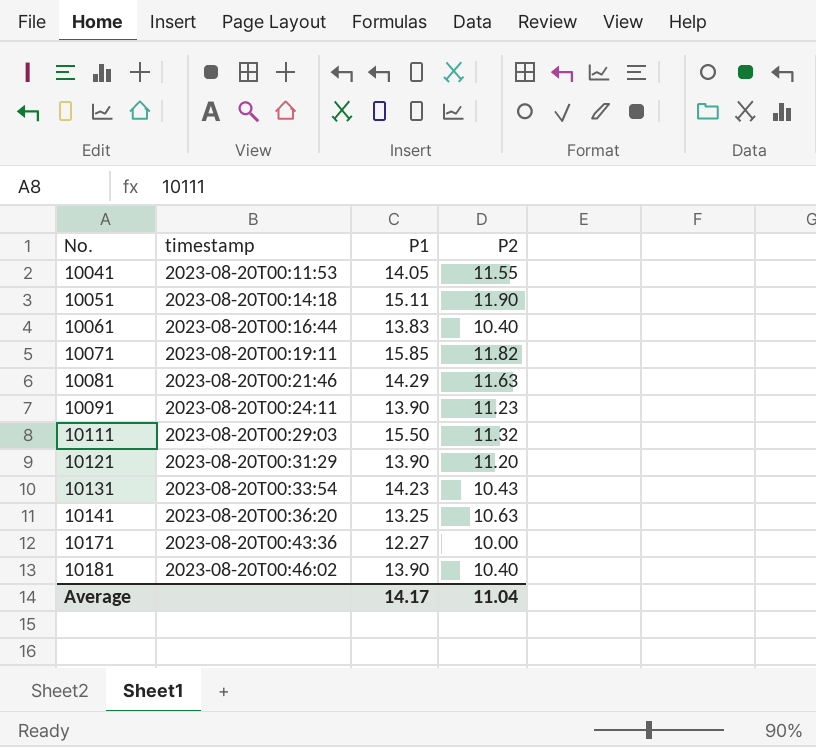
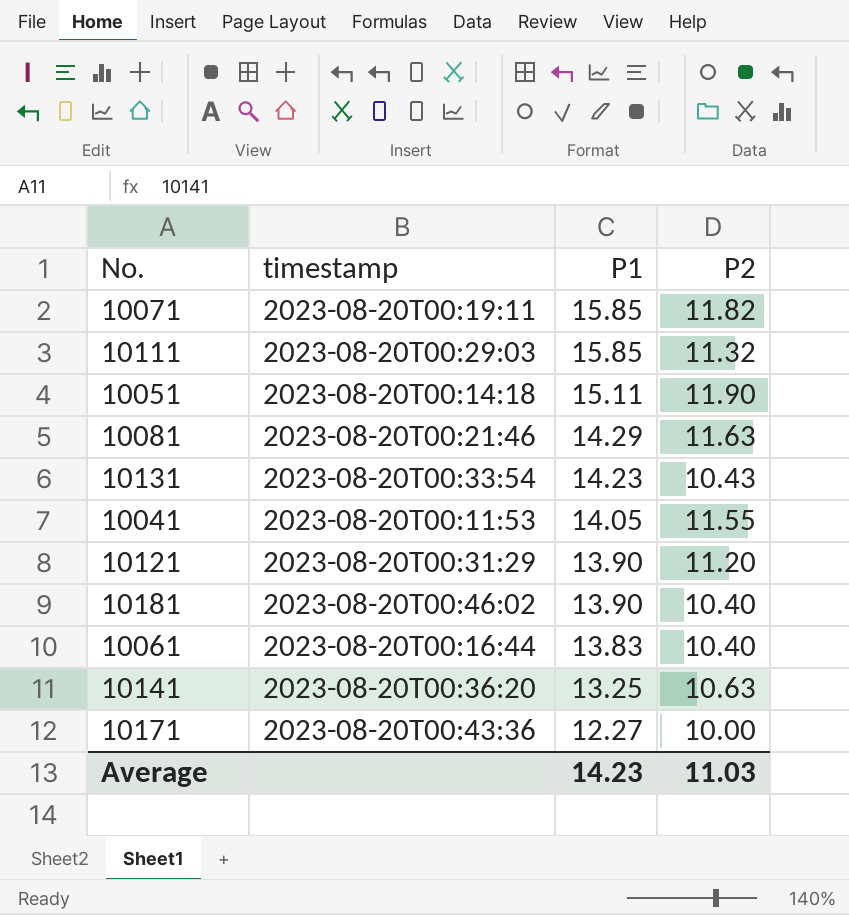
row order: No. ascending -> P1 descending
row 10091: 2023-08-20T00:24:11 | 13.90 | 11.23 -> none
10111 | P1: 15.50 -> 15.85
Average | P1: 14.17 -> 14.23
Average | P2: 11.04 -> 11.03

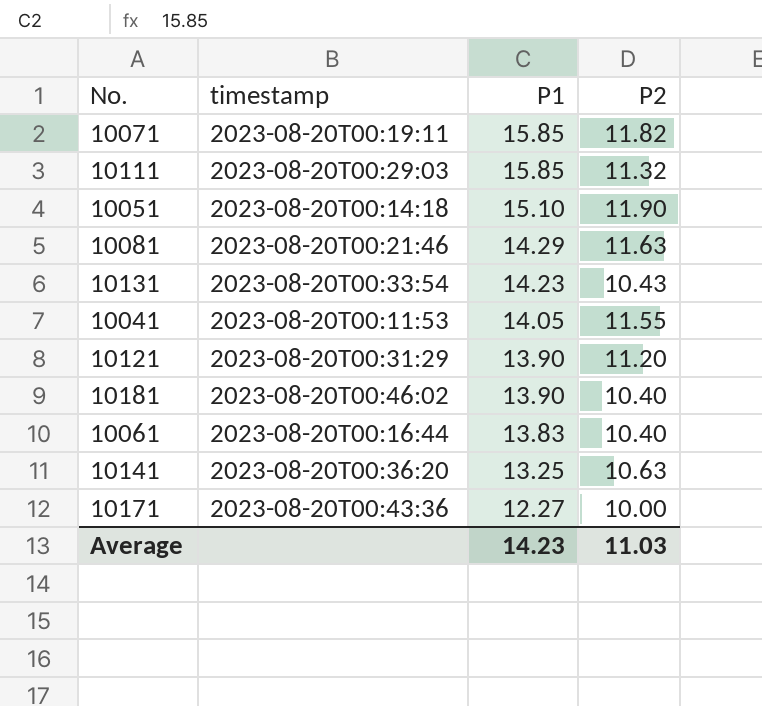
10051 | P1: 15.11 -> 15.10

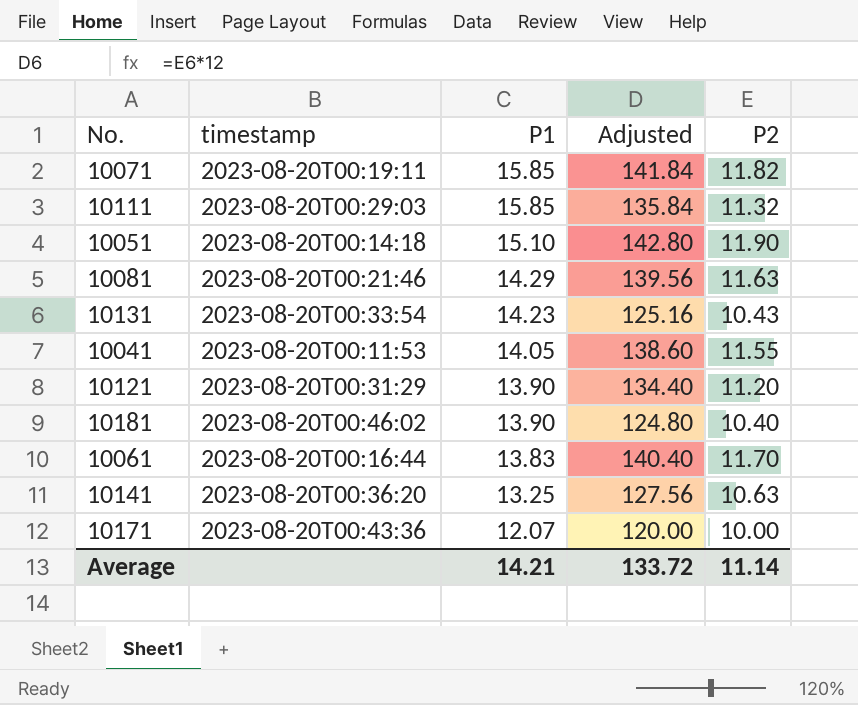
column Adjusted | formula: none -> [P2] * 12
10061 | P2: 10.40 -> 11.70
10171 | P1: 12.27 -> 12.07
Average | P1: 14.23 -> 14.21
Average | P2: 11.03 -> 11.14

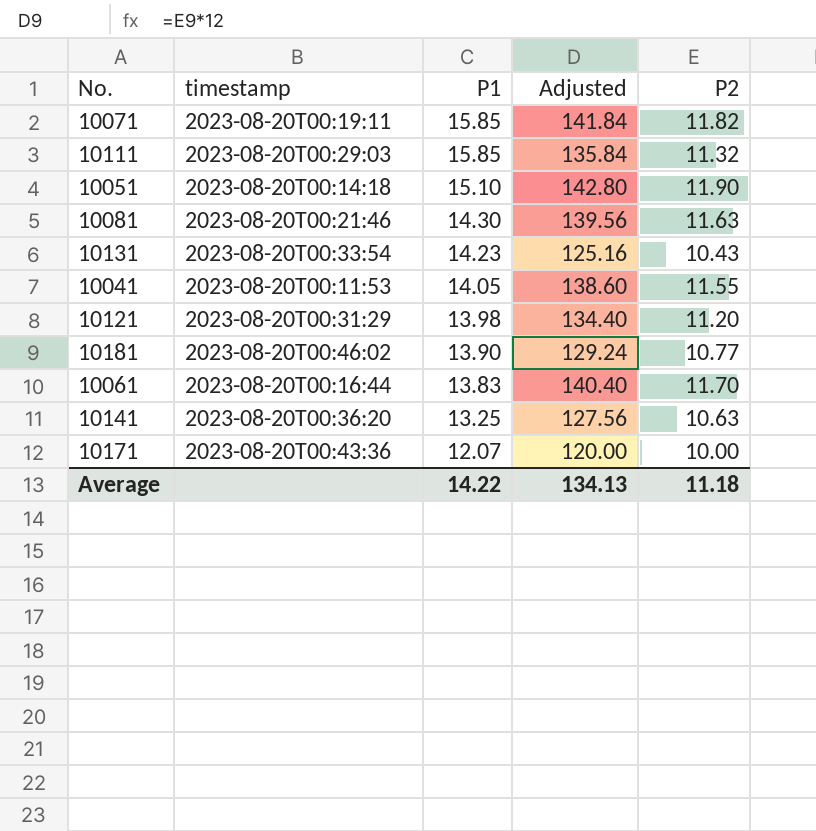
10081 | P1: 14.29 -> 14.30
10121 | P1: 13.90 -> 13.98
10181 | Adjusted: 124.80 -> 129.24
10181 | P2: 10.40 -> 10.77
Average | P1: 14.21 -> 14.22
Average | Adjusted: 133.72 -> 134.13
Average | P2: 11.14 -> 11.18

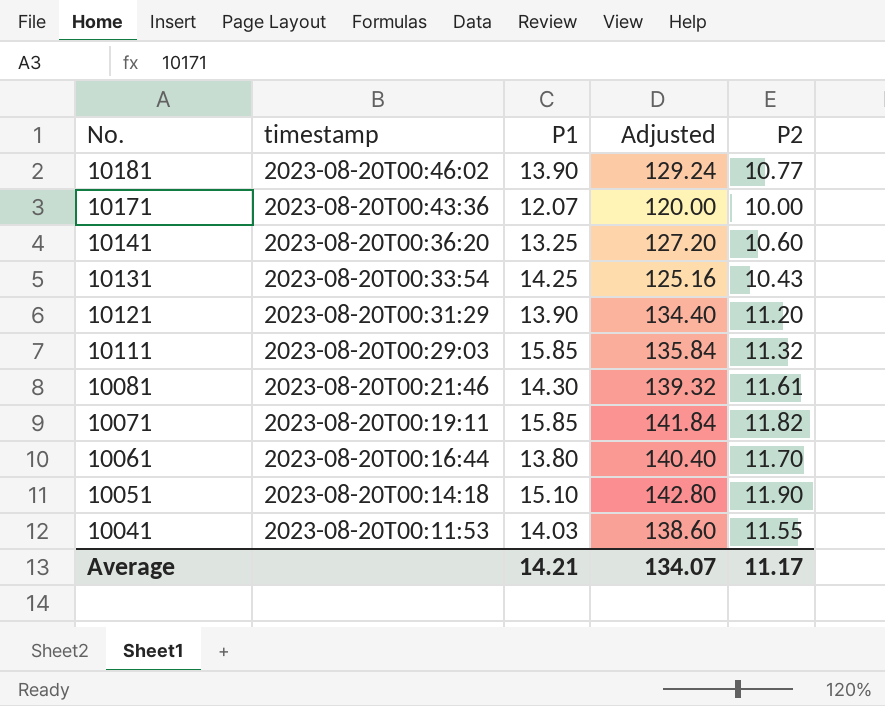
row order: P1 descending -> No. descending
10141 | Adjusted: 127.56 -> 127.20
10141 | P2: 10.63 -> 10.60
10131 | P1: 14.23 -> 14.25
10121 | P1: 13.98 -> 13.90
10081 | Adjusted: 139.56 -> 139.32
10081 | P2: 11.63 -> 11.61
10061 | P1: 13.83 -> 13.80
10041 | P1: 14.05 -> 14.03
Average | P1: 14.22 -> 14.21
Average | Adjusted: 134.13 -> 134.07
Average | P2: 11.18 -> 11.17

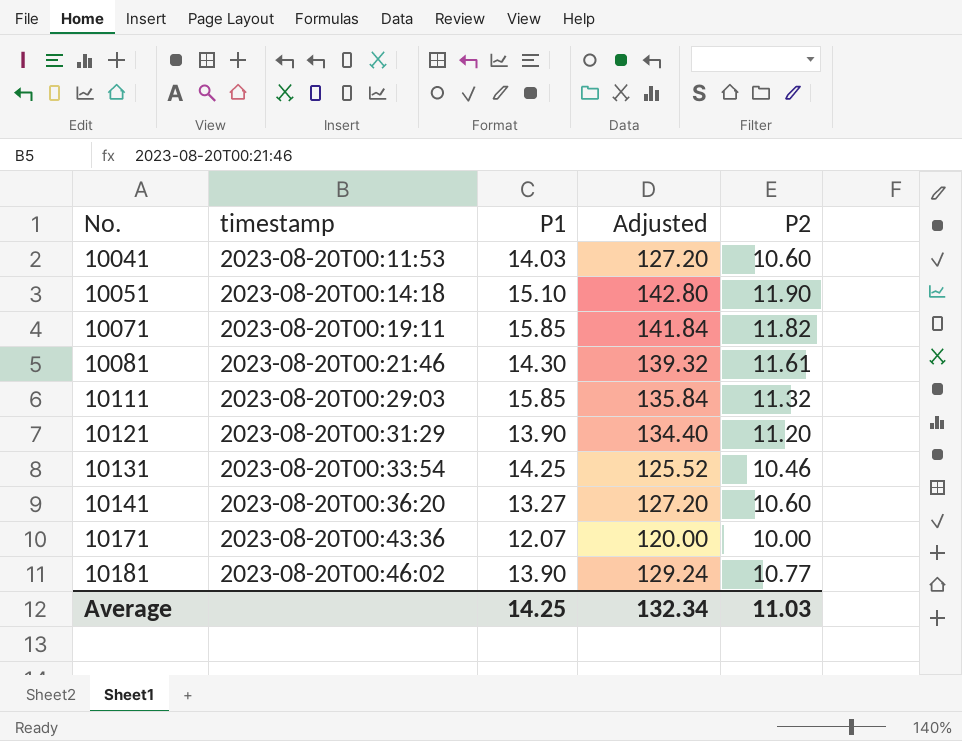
row order: No. descending -> No. ascending
row 10061: 2023-08-20T00:16:44 | 13.80 | 140.40 | 11.70 -> none
10041 | Adjusted: 138.60 -> 127.20
10041 | P2: 11.55 -> 10.60
10131 | Adjusted: 125.16 -> 125.52
10131 | P2: 10.43 -> 10.46
10141 | P1: 13.25 -> 13.27
Average | P1: 14.21 -> 14.25
Average | Adjusted: 134.07 -> 132.34
Average | P2: 11.17 -> 11.03

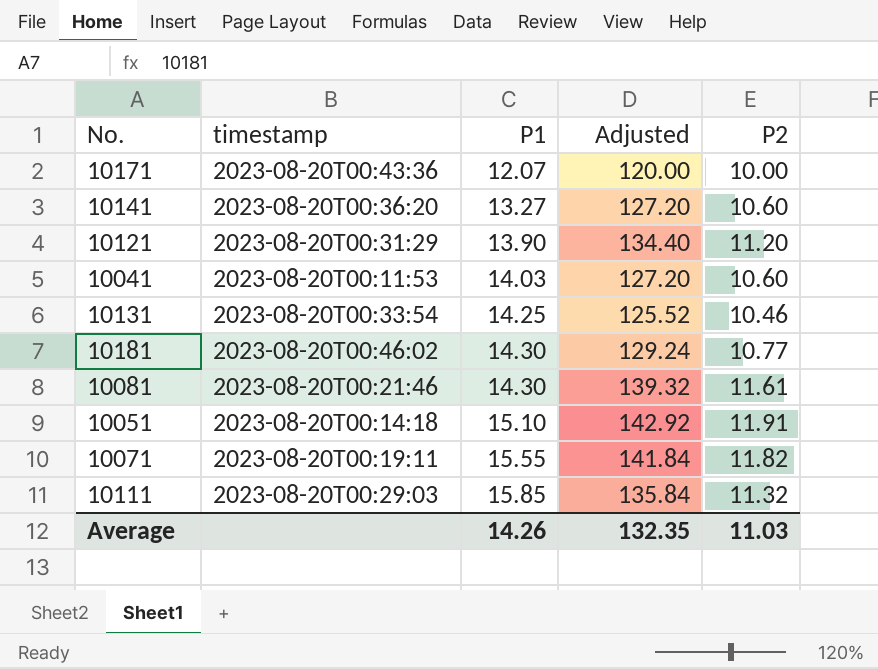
row order: No. ascending -> P1 ascending
10181 | P1: 13.90 -> 14.30
10051 | Adjusted: 142.80 -> 142.92
10051 | P2: 11.90 -> 11.91
10071 | P1: 15.85 -> 15.55
Average | P1: 14.25 -> 14.26
Average | Adjusted: 132.34 -> 132.35

